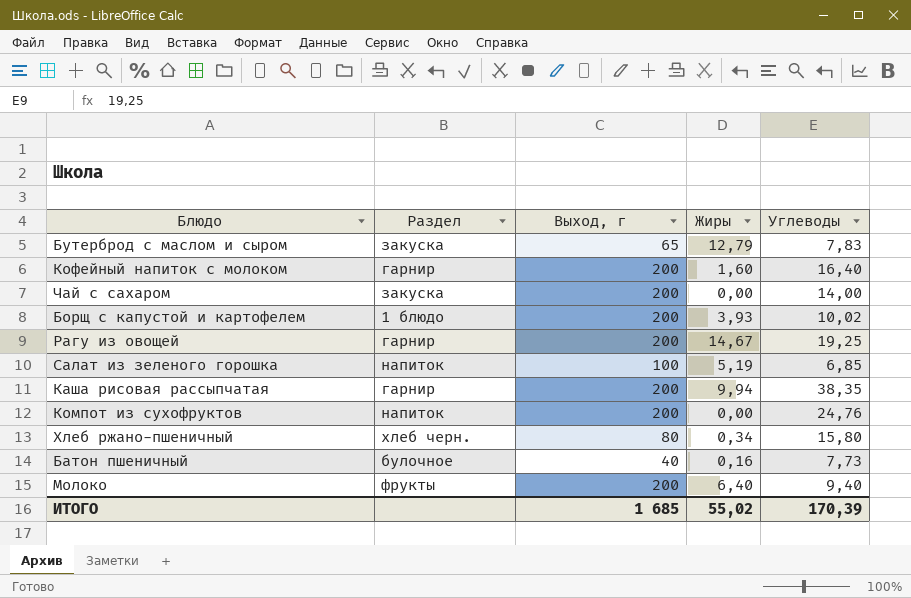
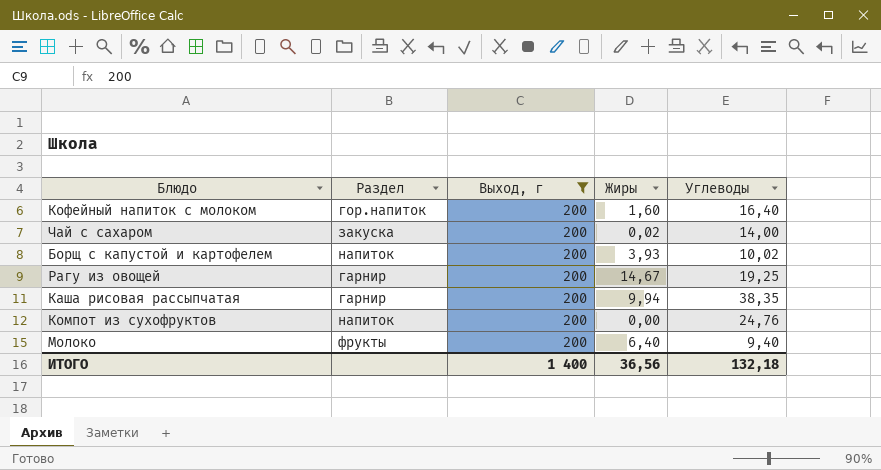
filter: none -> Выход, г = 200
Кофейный напиток с молоком | Раздел: гарнир -> гор.напиток
Чай с сахаром | Жиры: 0,00 -> 0,02
Борщ с капустой и картофелем | Раздел: 1 блюдо -> напиток
ИТОГО | Выход, г: 1 685 -> 1 400
ИТОГО | Жиры: 55,02 -> 36,56
ИТОГО | Углеводы: 170,39 -> 132,18

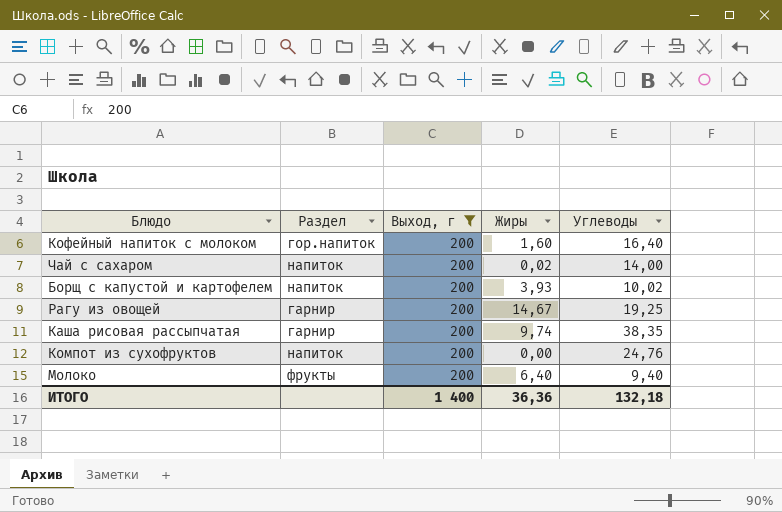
Чай с сахаром | Раздел: закуска -> напиток
Каша рисовая рассыпчатая | Жиры: 9,94 -> 9,74
ИТОГО | Жиры: 36,56 -> 36,36

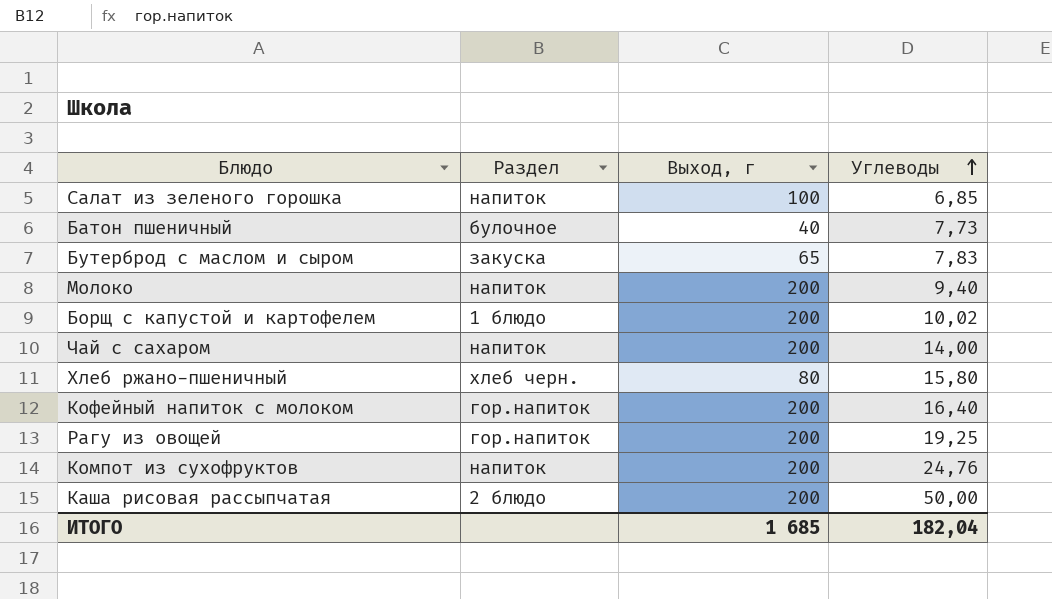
filter: Выход, г = 200 -> none
row order: none -> Углеводы ascending
column Жиры | position: 4 -> none
Молоко | Раздел: фрукты -> напиток
Борщ с капустой и картофелем | Раздел: напиток -> 1 блюдо
Рагу из овощей | Раздел: гарнир -> гор.напиток
Каша рисовая рассыпчатая | Раздел: гарнир -> 2 блюдо
Каша рисовая рассыпчатая | Углеводы: 38,35 -> 50,00
ИТОГО | Выход, г: 1 400 -> 1 685
ИТОГО | Углеводы: 132,18 -> 182,04

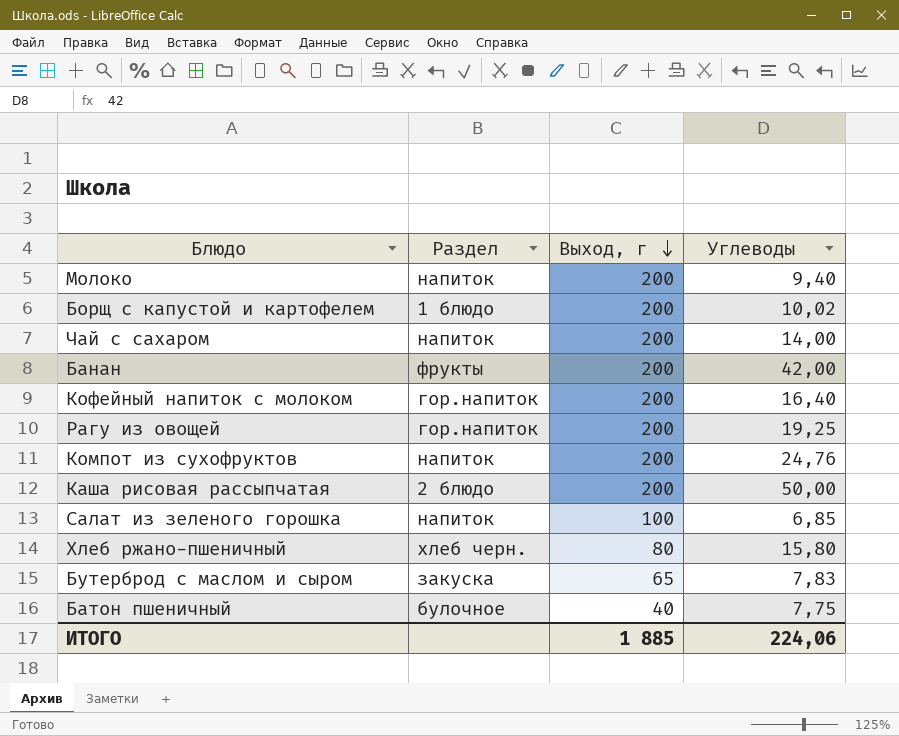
row order: Углеводы ascending -> Выход, г descending
row Банан: none -> фрукты | 200 | 42,00
Батон пшеничный | Углеводы: 7,73 -> 7,75
ИТОГО | Выход, г: 1 685 -> 1 885
ИТОГО | Углеводы: 182,04 -> 224,06

